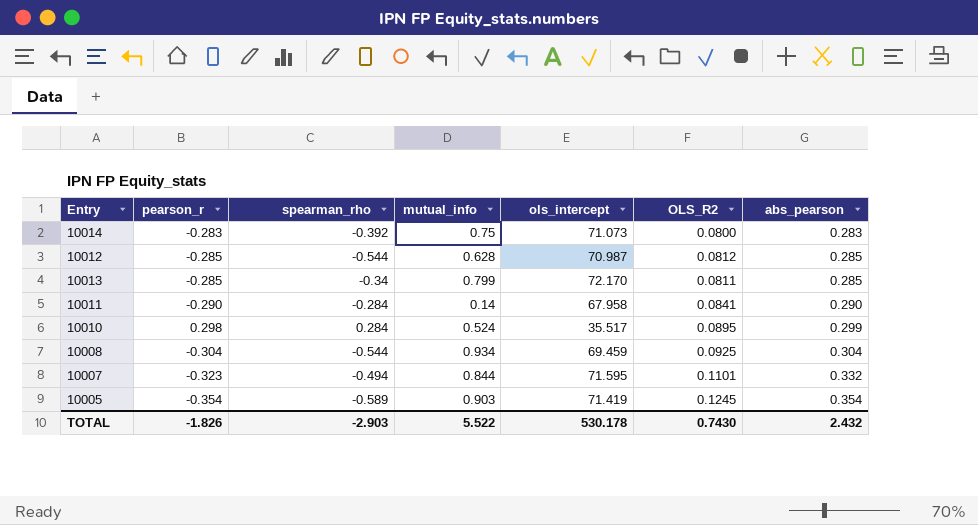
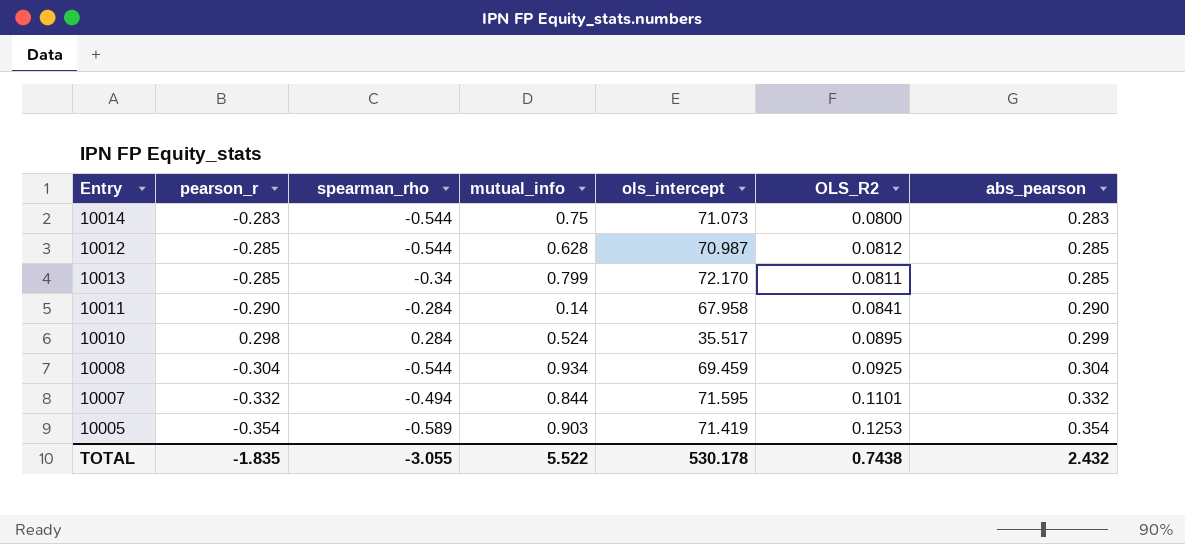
10014 | spearman_rho: -0.392 -> -0.544
10007 | pearson_r: -0.323 -> -0.332
10005 | OLS_R2: 0.1245 -> 0.1253
TOTAL | pearson_r: -1.826 -> -1.835
TOTAL | spearman_rho: -2.903 -> -3.055
TOTAL | OLS_R2: 0.7430 -> 0.7438

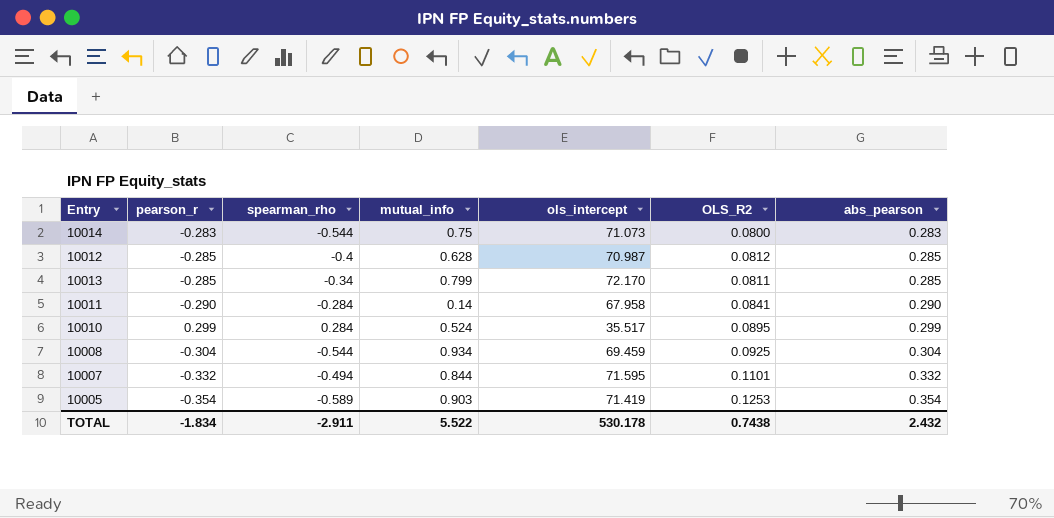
10012 | spearman_rho: -0.544 -> -0.4
10010 | pearson_r: 0.298 -> 0.299
TOTAL | pearson_r: -1.835 -> -1.834
TOTAL | spearman_rho: -3.055 -> -2.911

